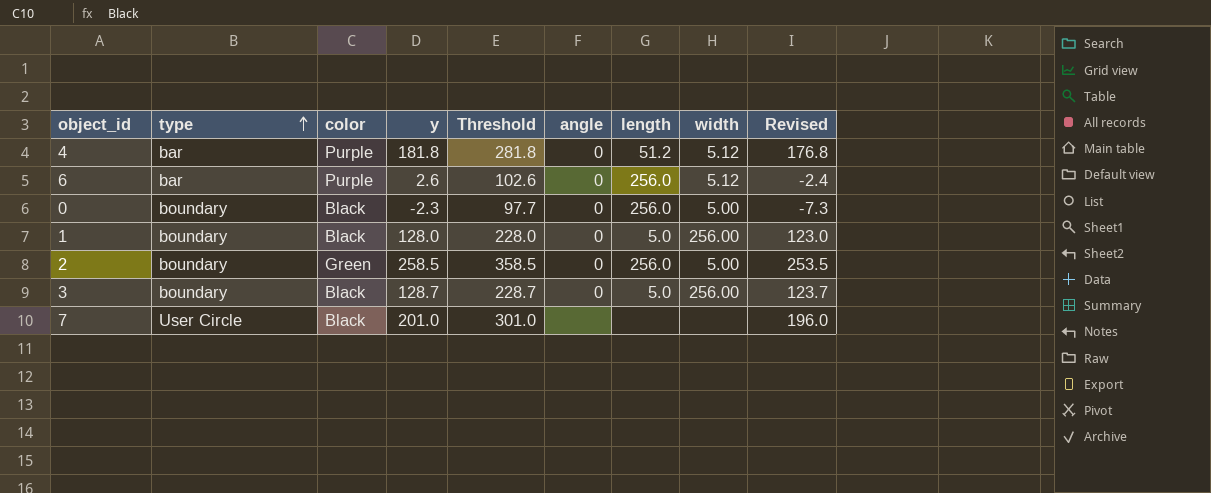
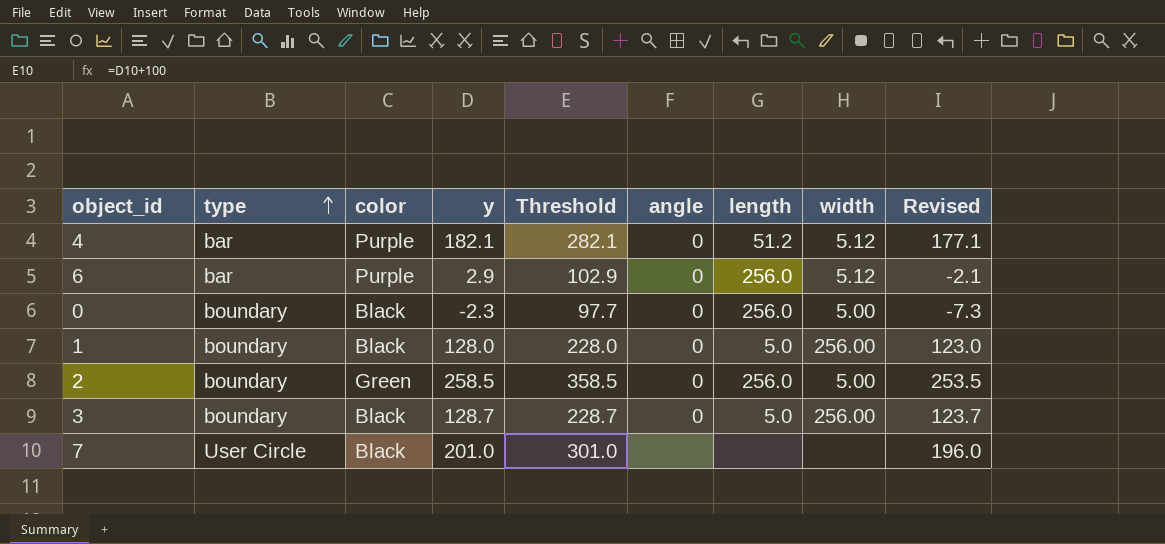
4 | y: 181.8 -> 182.1
4 | Threshold: 281.8 -> 282.1
4 | Revised: 176.8 -> 177.1
6 | y: 2.6 -> 2.9
6 | Threshold: 102.6 -> 102.9
6 | Revised: -2.4 -> -2.1

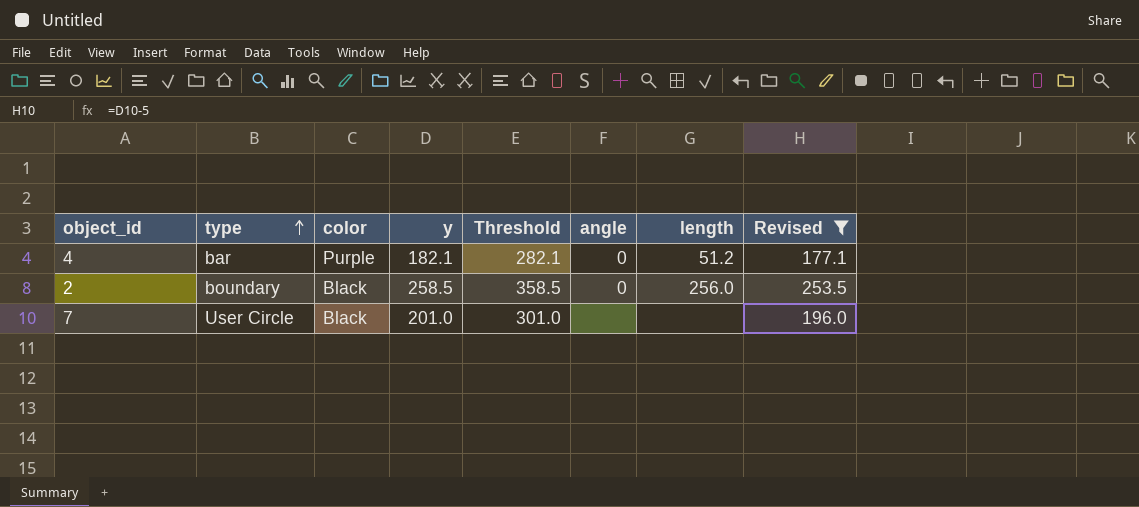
filter: none -> Revised >= 177.1
column width | position: 8 -> none
2 | color: Green -> Black

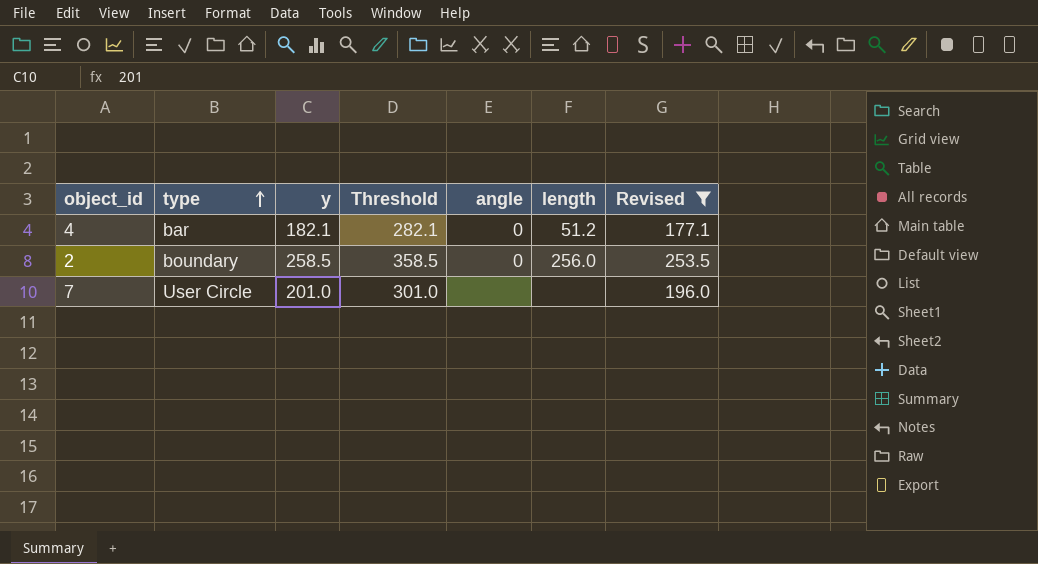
column color | position: 3 -> none

